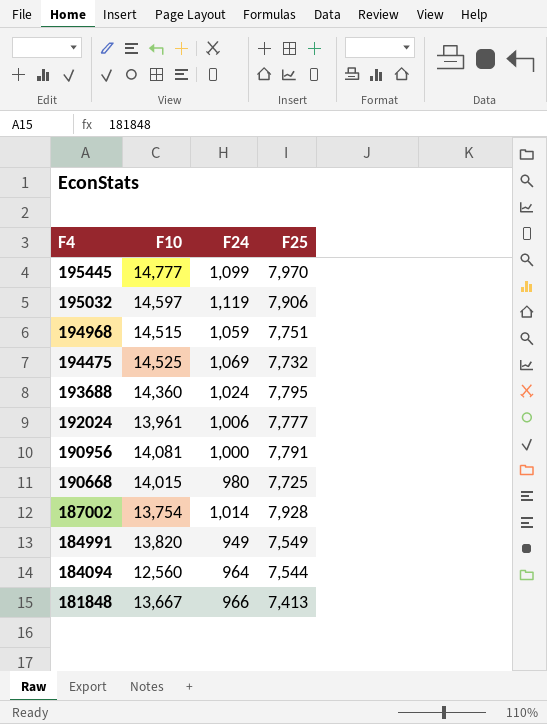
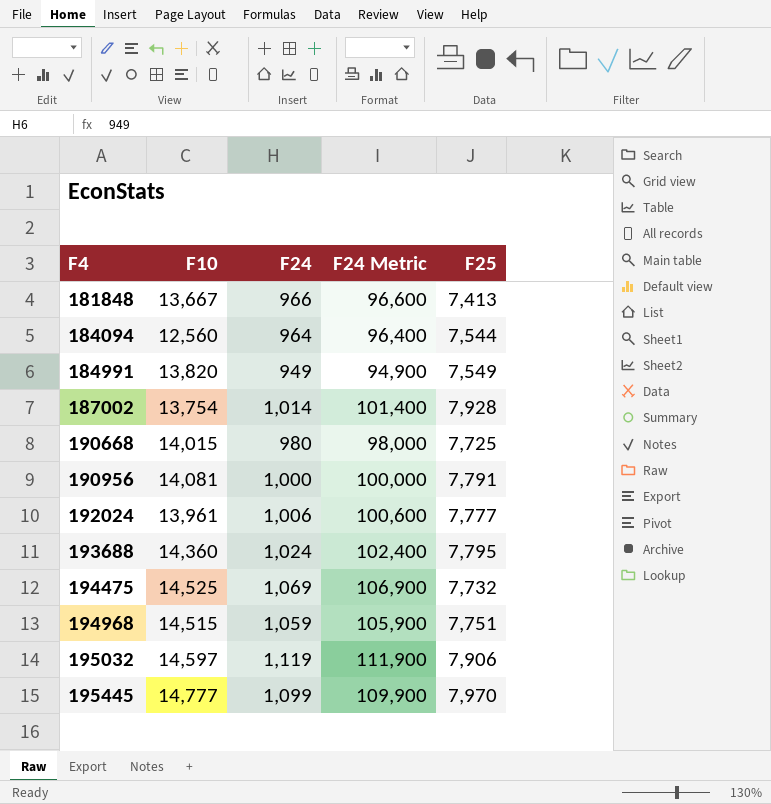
row order: F4 descending -> F4 ascending
column F24 Metric | formula: none -> [F24] * 100

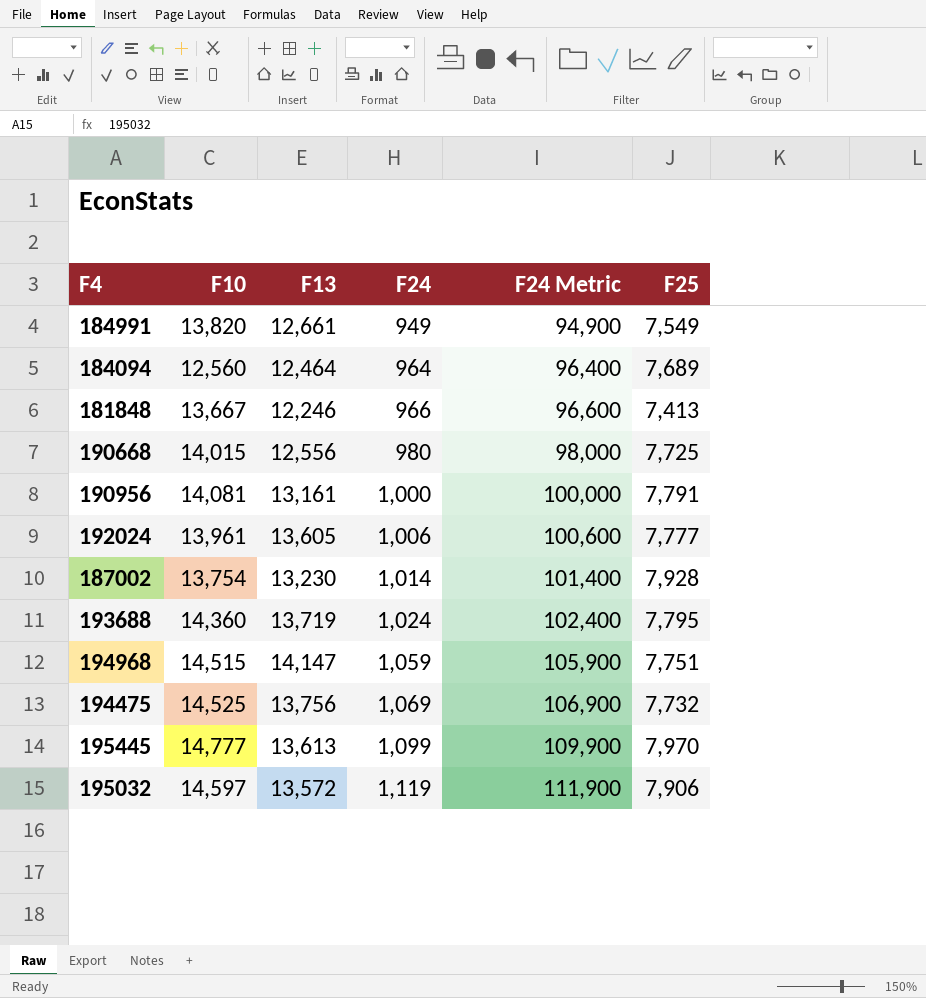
row order: F4 ascending -> F24 ascending
column F13 | position: none -> 3
184094 | F25: 7,544 -> 7,689

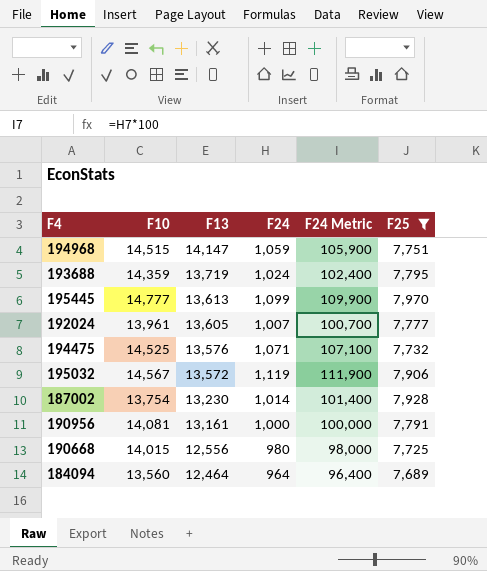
filter: none -> F25 >= 7,689
row order: F24 ascending -> F13 descending
193688 | F10: 14,360 -> 14,359
192024 | F24: 1,006 -> 1,007
192024 | F24 Metric: 100,600 -> 100,700
194475 | F13: 13,756 -> 13,576
194475 | F24: 1,069 -> 1,071
194475 | F24 Metric: 106,900 -> 107,100
195032 | F10: 14,597 -> 14,567
184094 | F10: 12,560 -> 13,560

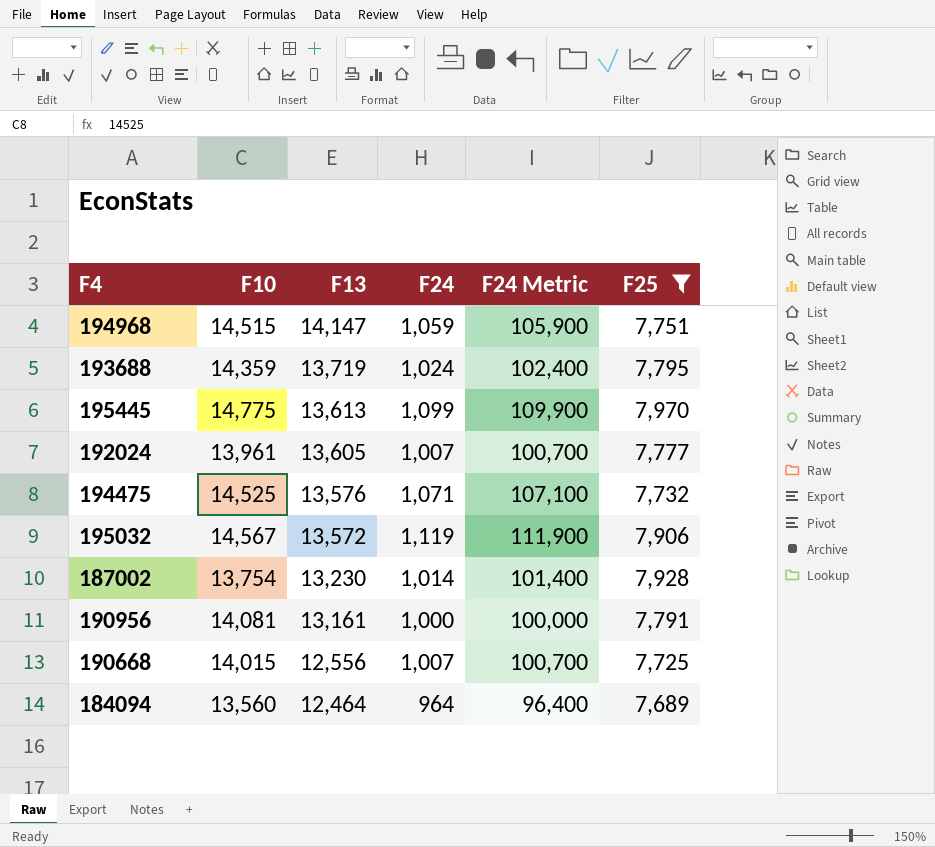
195445 | F10: 14,777 -> 14,775
190668 | F24: 980 -> 1,007
190668 | F24 Metric: 98,000 -> 100,700

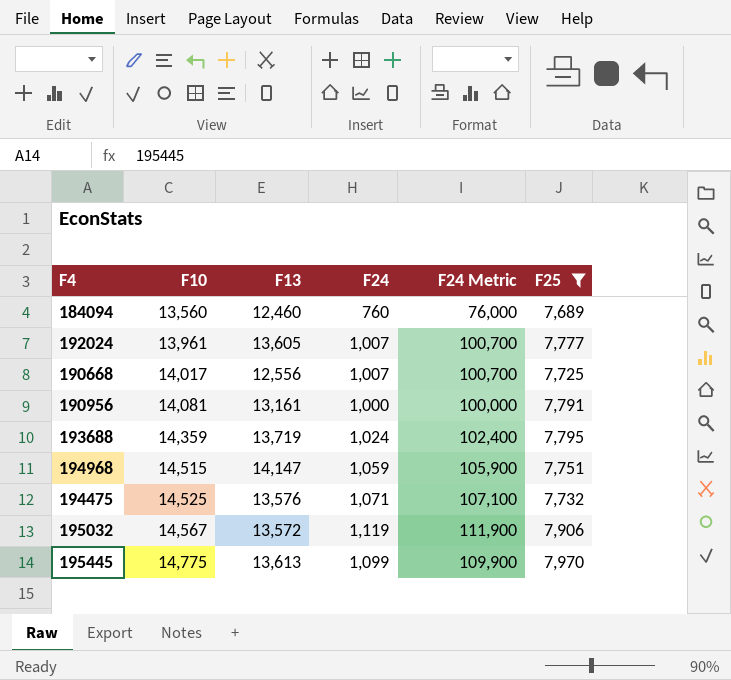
row order: F13 descending -> F10 ascending
row 187002: 13,754 | 13,230 | 1,014 | 101,400 | 7,928 -> none
184094 | F13: 12,464 -> 12,460
184094 | F24: 964 -> 760
184094 | F24 Metric: 96,400 -> 76,000
190668 | F10: 14,015 -> 14,017

